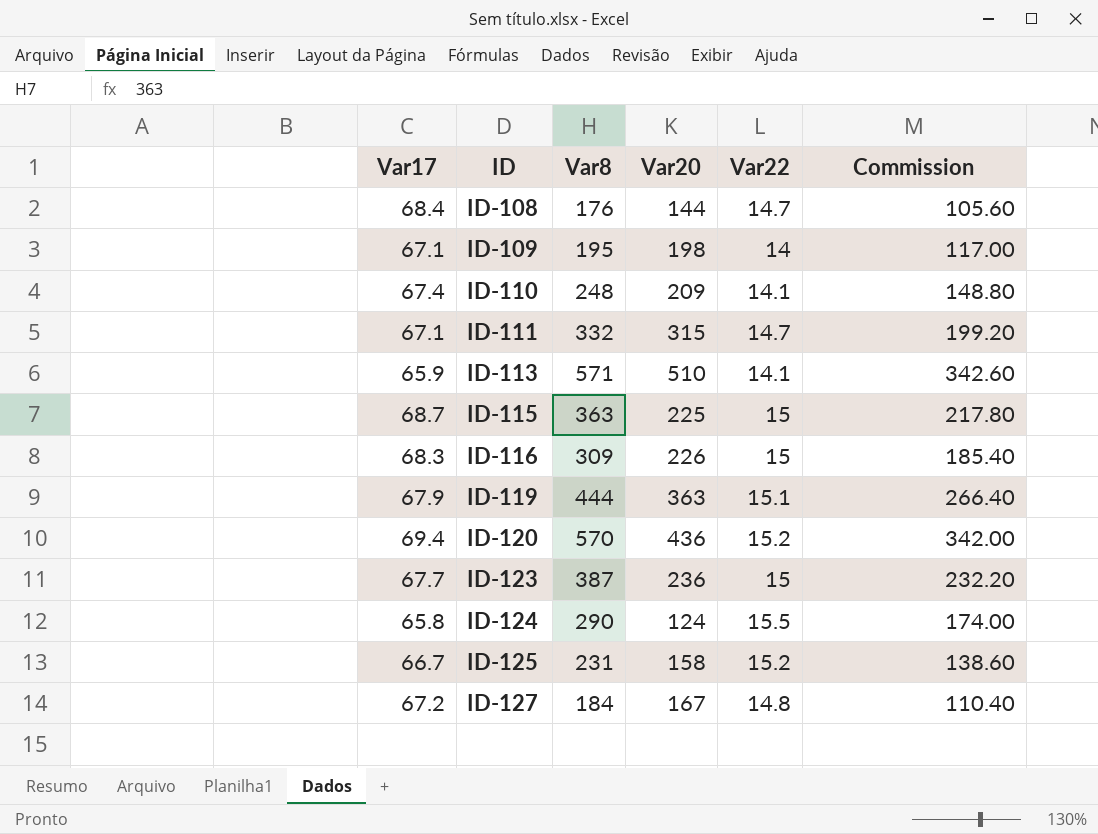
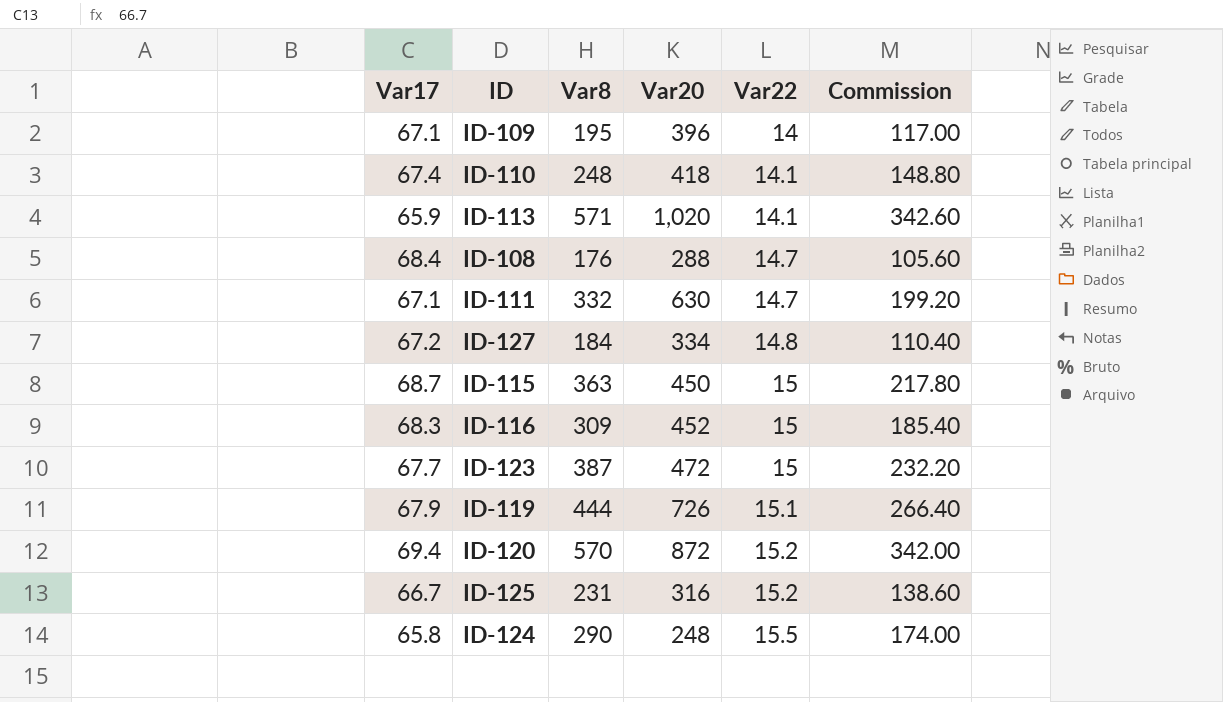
row order: ID ascending -> Var22 ascending
ID-109 | Var20: 198 -> 396
ID-110 | Var20: 209 -> 418
ID-113 | Var20: 510 -> 1,020
ID-108 | Var20: 144 -> 288
ID-111 | Var20: 315 -> 630
ID-127 | Var20: 167 -> 334
ID-115 | Var20: 225 -> 450
ID-116 | Var20: 226 -> 452
ID-123 | Var20: 236 -> 472
ID-119 | Var20: 363 -> 726
ID-120 | Var20: 436 -> 872
ID-125 | Var20: 158 -> 316
ID-124 | Var20: 124 -> 248

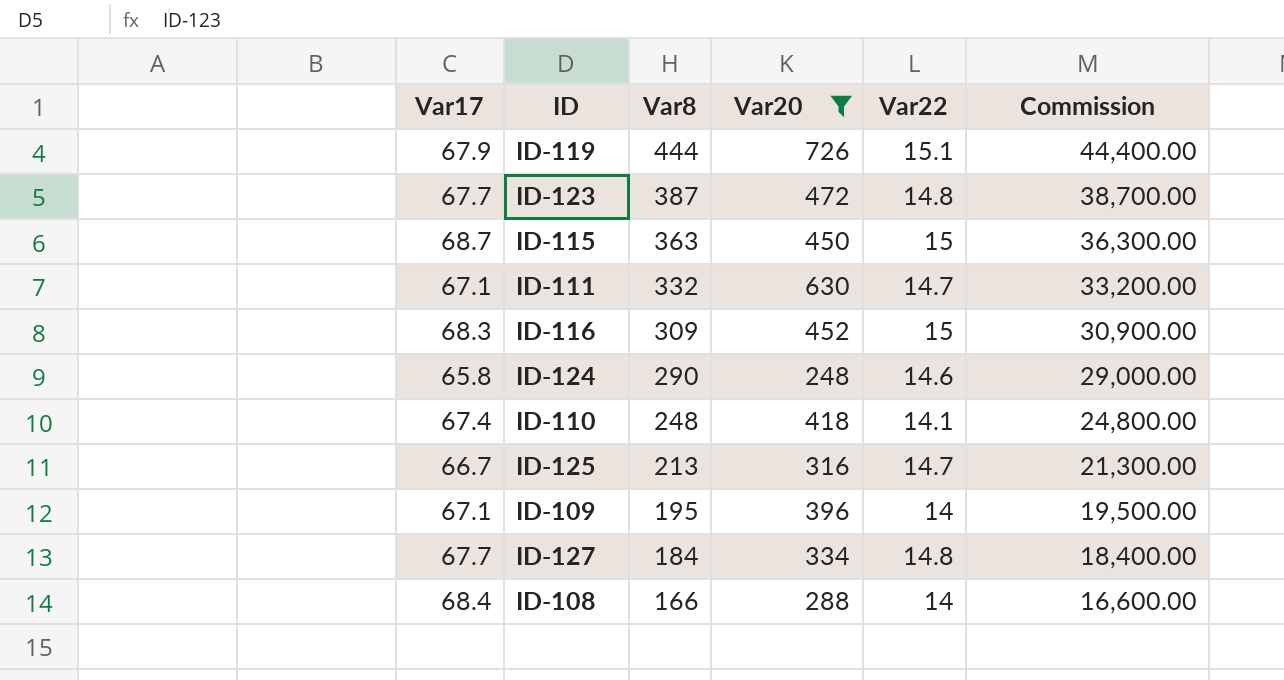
filter: none -> Var20 <= 726
row order: Var22 ascending -> Var8 descending
column Commission | formula: [Var8] * 0.6 -> [Var8] * 100
ID-123 | Var22: 15 -> 14.8
ID-124 | Var22: 15.5 -> 14.6
ID-125 | Var8: 231 -> 213
ID-125 | Var22: 15.2 -> 14.7
ID-127 | Var17: 67.2 -> 67.7
ID-108 | Var8: 176 -> 166
ID-108 | Var22: 14.7 -> 14

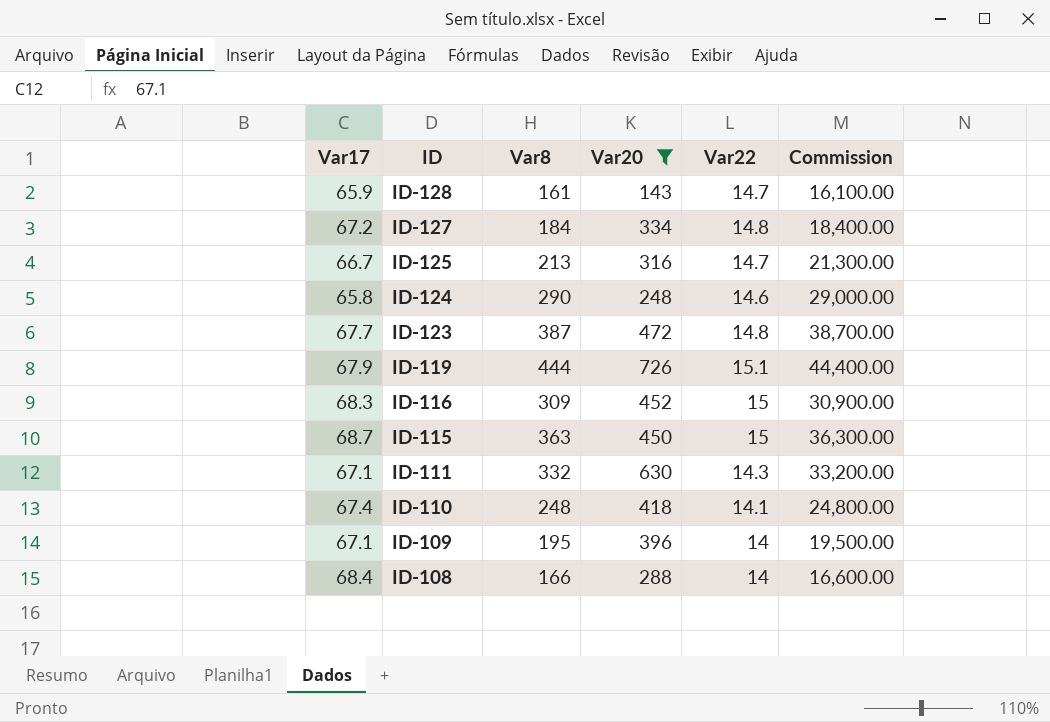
row order: Var8 descending -> ID descending
row ID-128: none -> 65.9 | 161 | 143 | 14.7 | 16,100.00
ID-127 | Var17: 67.7 -> 67.2
ID-111 | Var22: 14.7 -> 14.3

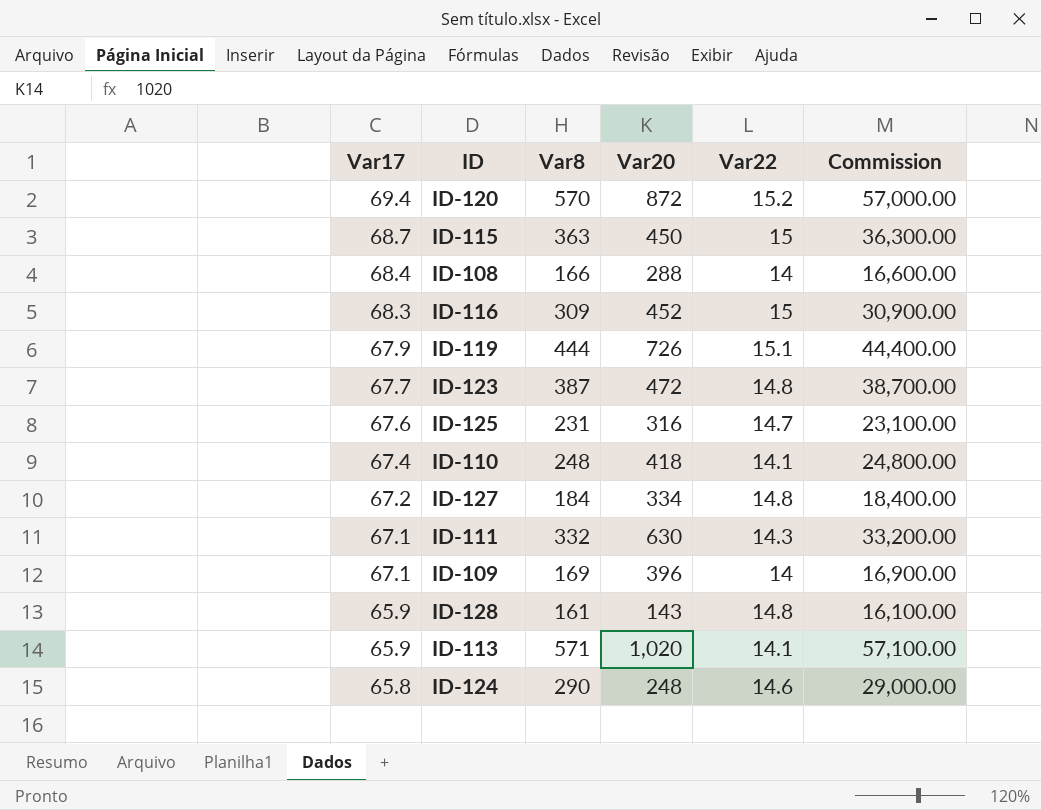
filter: Var20 <= 726 -> none
row order: ID descending -> Var17 descending
ID-125 | Var17: 66.7 -> 67.6
ID-125 | Var8: 213 -> 231
ID-125 | Commission: 21,300.00 -> 23,100.00
ID-109 | Var8: 195 -> 169
ID-109 | Commission: 19,500.00 -> 16,900.00
ID-128 | Var22: 14.7 -> 14.8

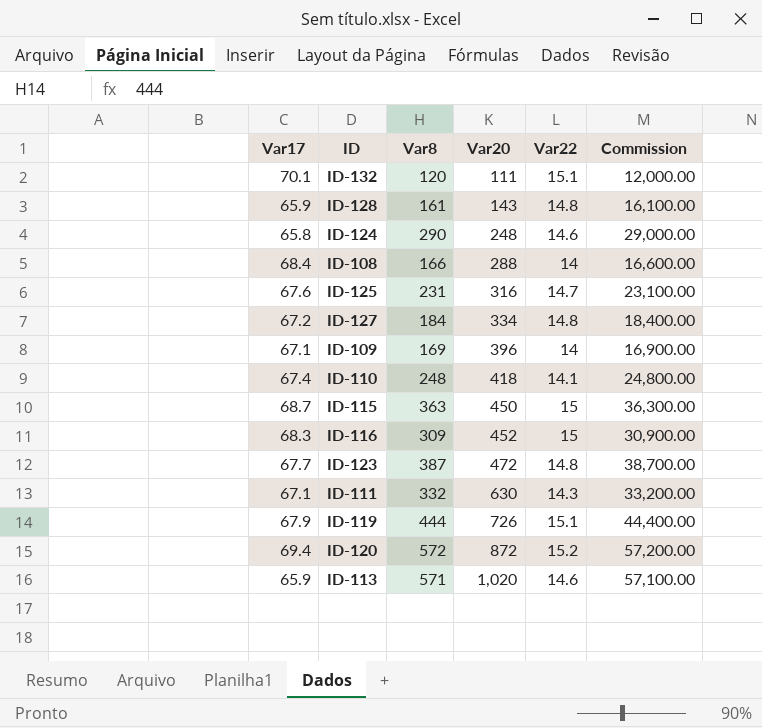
row order: Var17 descending -> Var20 ascending
row ID-132: none -> 70.1 | 120 | 111 | 15.1 | 12,000.00
ID-120 | Var8: 570 -> 572
ID-120 | Commission: 57,000.00 -> 57,200.00
ID-113 | Var22: 14.1 -> 14.6

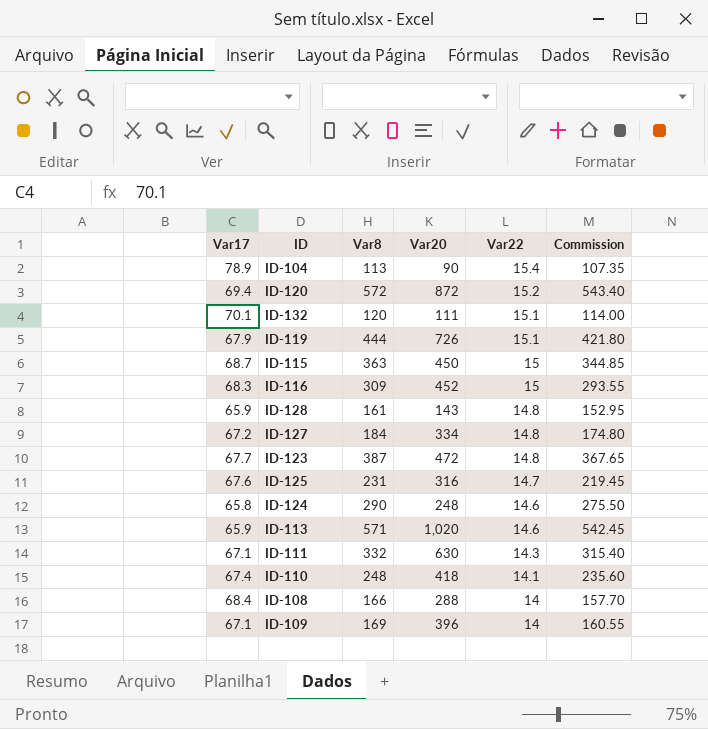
row order: Var20 ascending -> Var22 descending
column Commission | formula: [Var8] * 100 -> [Var8] * 0.95
row ID-104: none -> 78.9 | 113 | 90 | 15.4 | 107.35

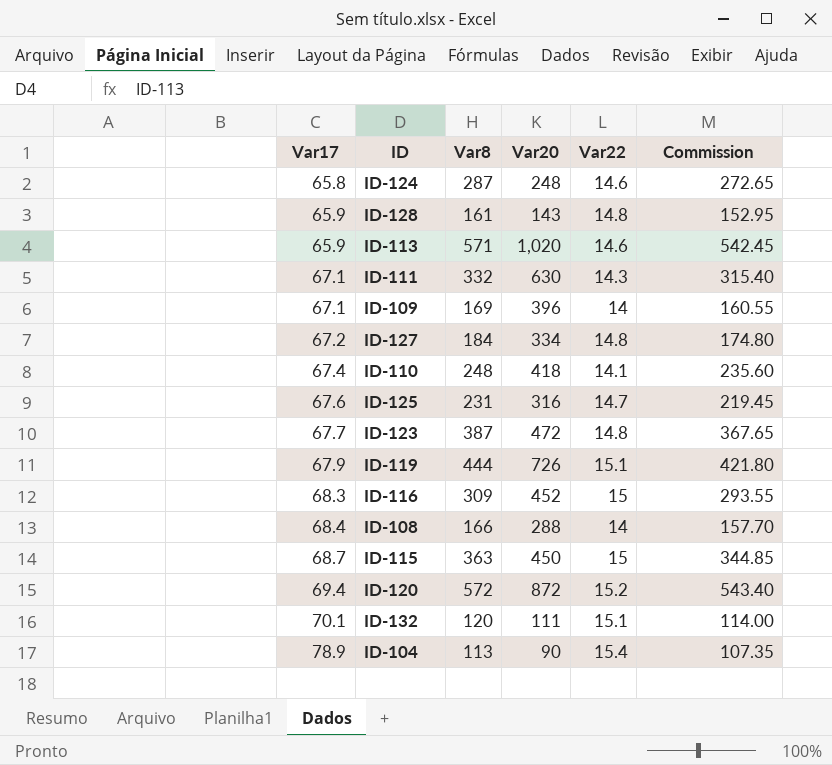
row order: Var22 descending -> Var17 ascending
ID-124 | Var8: 290 -> 287
ID-124 | Commission: 275.50 -> 272.65

